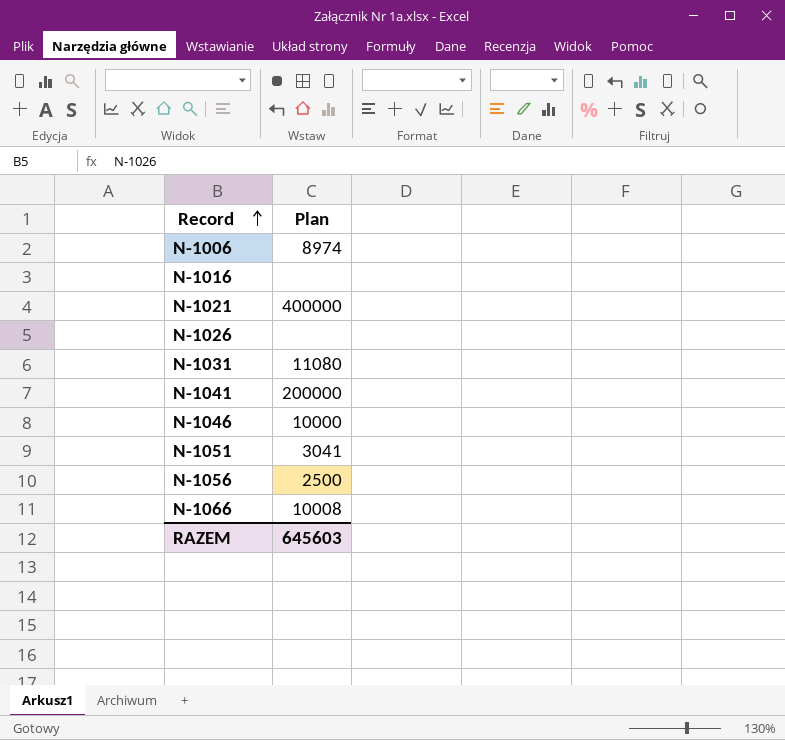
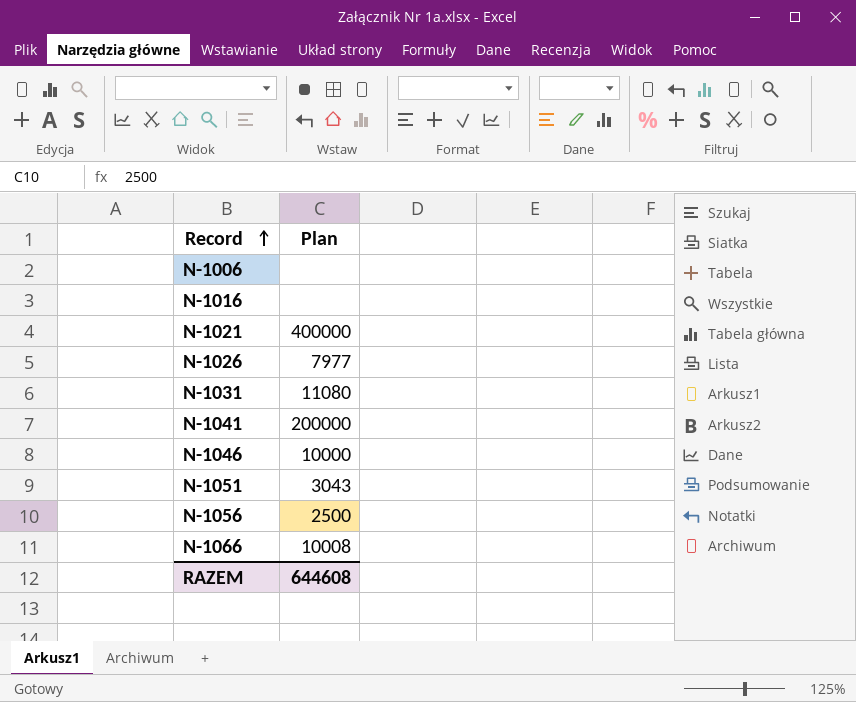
N-1006 | Plan: 8974 -> none
N-1026 | Plan: none -> 7977
N-1051 | Plan: 3041 -> 3043
RAZEM | Plan: 645603 -> 644608

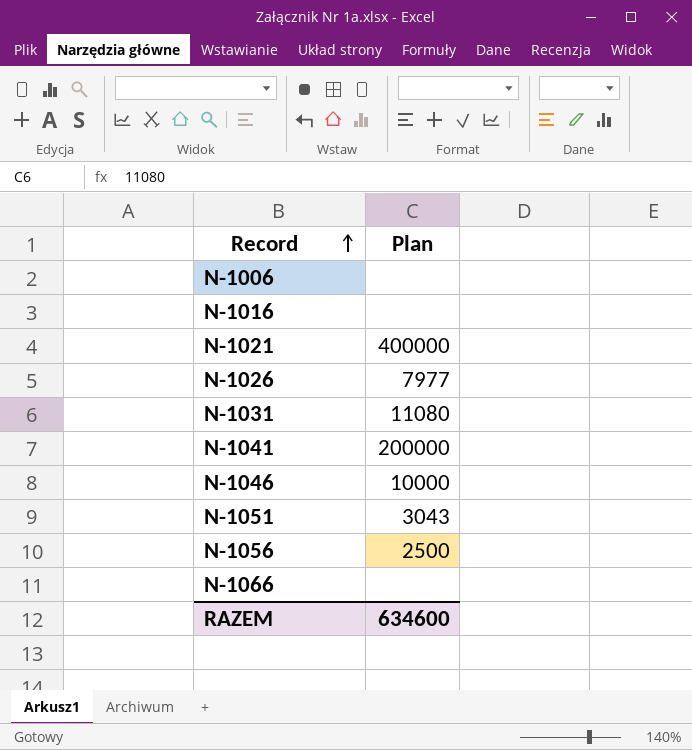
N-1066 | Plan: 10008 -> none
RAZEM | Plan: 644608 -> 634600

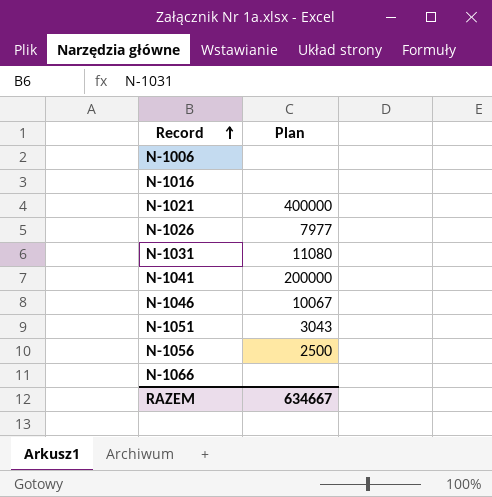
N-1046 | Plan: 10000 -> 10067
RAZEM | Plan: 634600 -> 634667

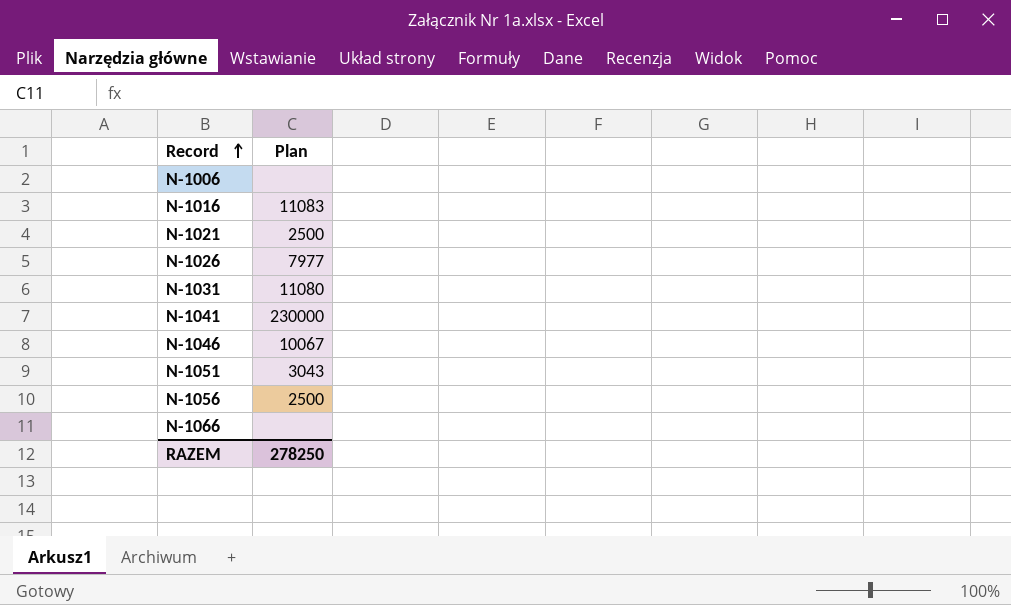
N-1016 | Plan: none -> 11083
N-1021 | Plan: 400000 -> 2500
N-1041 | Plan: 200000 -> 230000
RAZEM | Plan: 634667 -> 278250

